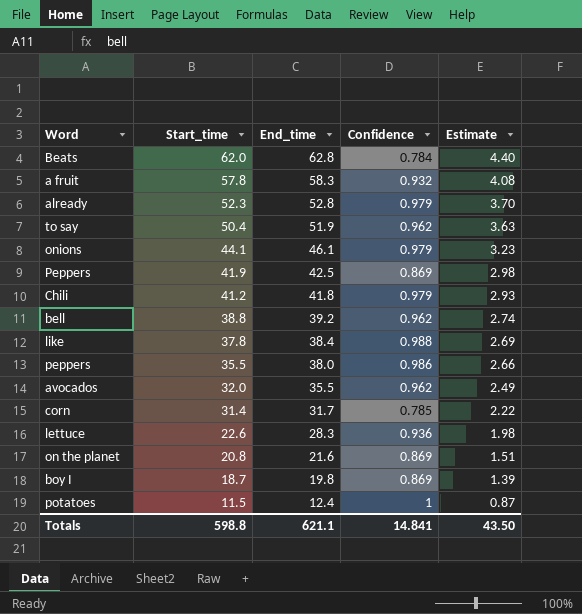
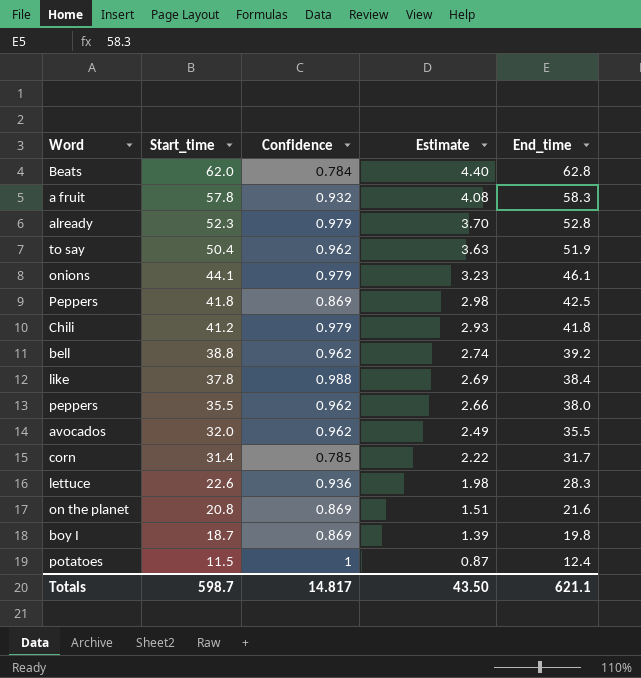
column End_time | position: 3 -> 5
Peppers | Start_time: 41.9 -> 41.8
peppers | Confidence: 0.986 -> 0.962
Totals | Start_time: 598.8 -> 598.7
Totals | Confidence: 14.841 -> 14.817

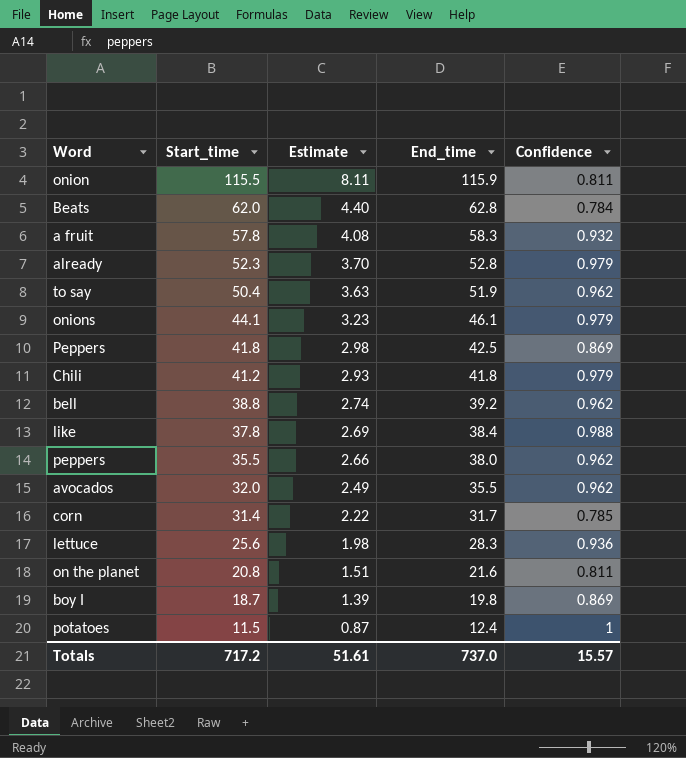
column Confidence | position: 3 -> 5
row onion: none -> 115.5 | 8.11 | 115.9 | 0.811
lettuce | Start_time: 22.6 -> 25.6
on the planet | Confidence: 0.869 -> 0.811
Totals | Start_time: 598.7 -> 717.2
Totals | Estimate: 43.50 -> 51.61
Totals | End_time: 621.1 -> 737.0
Totals | Confidence: 14.817 -> 15.57

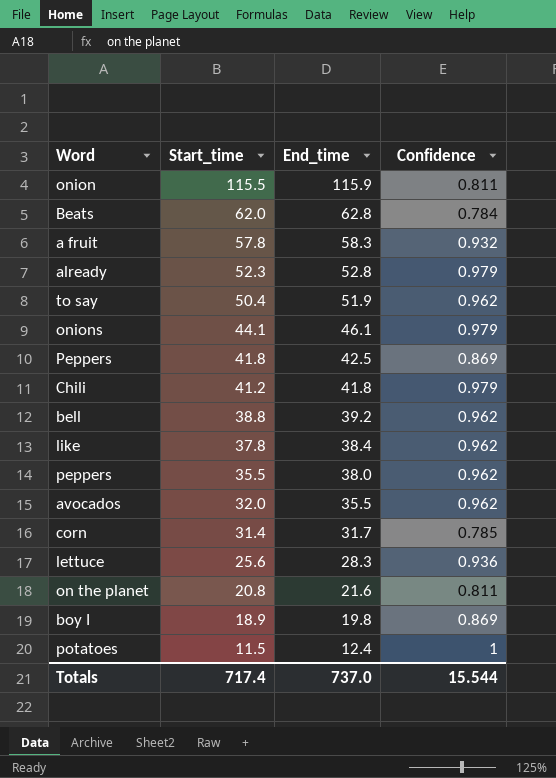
column Estimate | formula: [End_time] * 0.07 -> none
like | Confidence: 0.988 -> 0.962
boy I | Start_time: 18.7 -> 18.9
Totals | Start_time: 717.2 -> 717.4
Totals | Confidence: 15.57 -> 15.544

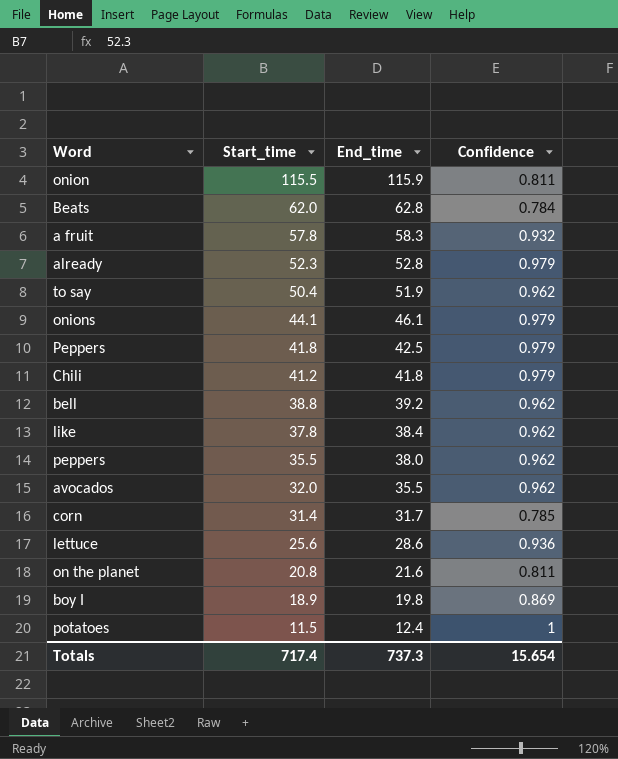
Peppers | Confidence: 0.869 -> 0.979
lettuce | End_time: 28.3 -> 28.6
Totals | End_time: 737.0 -> 737.3
Totals | Confidence: 15.544 -> 15.654

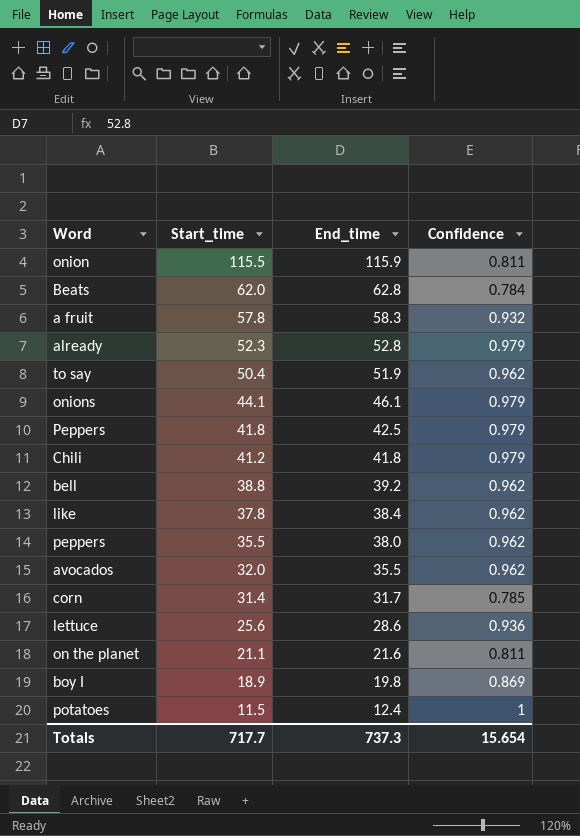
on the planet | Start_time: 20.8 -> 21.1
Totals | Start_time: 717.4 -> 717.7

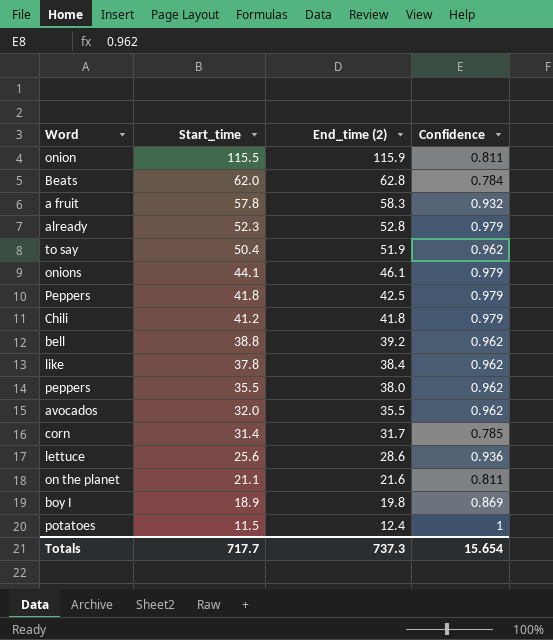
column name: End_time -> End_time (2)

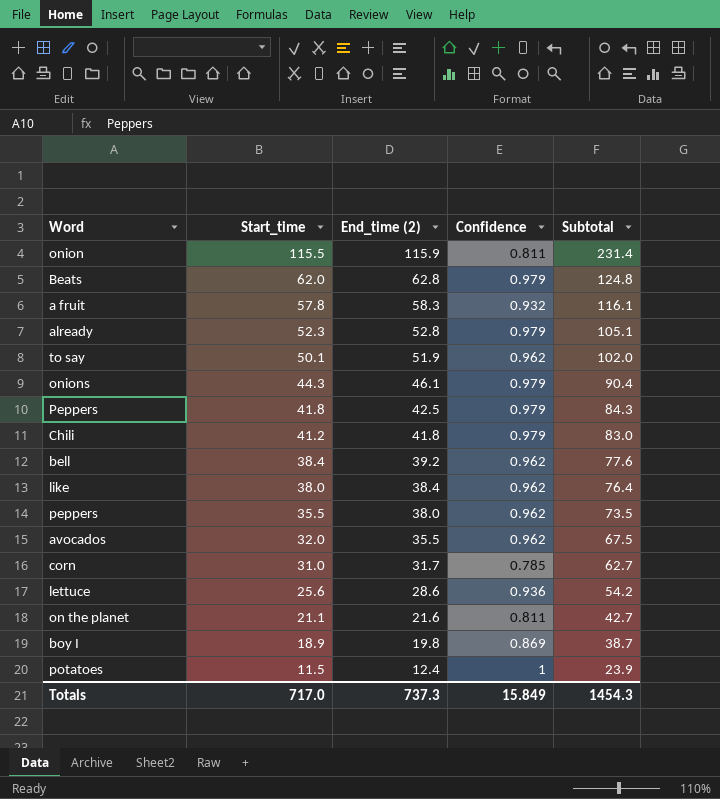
column Subtotal | formula: none -> [Start_time] + [End_time (2)]
Beats | Confidence: 0.784 -> 0.979
to say | Start_time: 50.4 -> 50.1
onions | Start_time: 44.1 -> 44.3
bell | Start_time: 38.8 -> 38.4
like | Start_time: 37.8 -> 38.0
corn | Start_time: 31.4 -> 31.0
Totals | Start_time: 717.7 -> 717.0
Totals | Confidence: 15.654 -> 15.849

